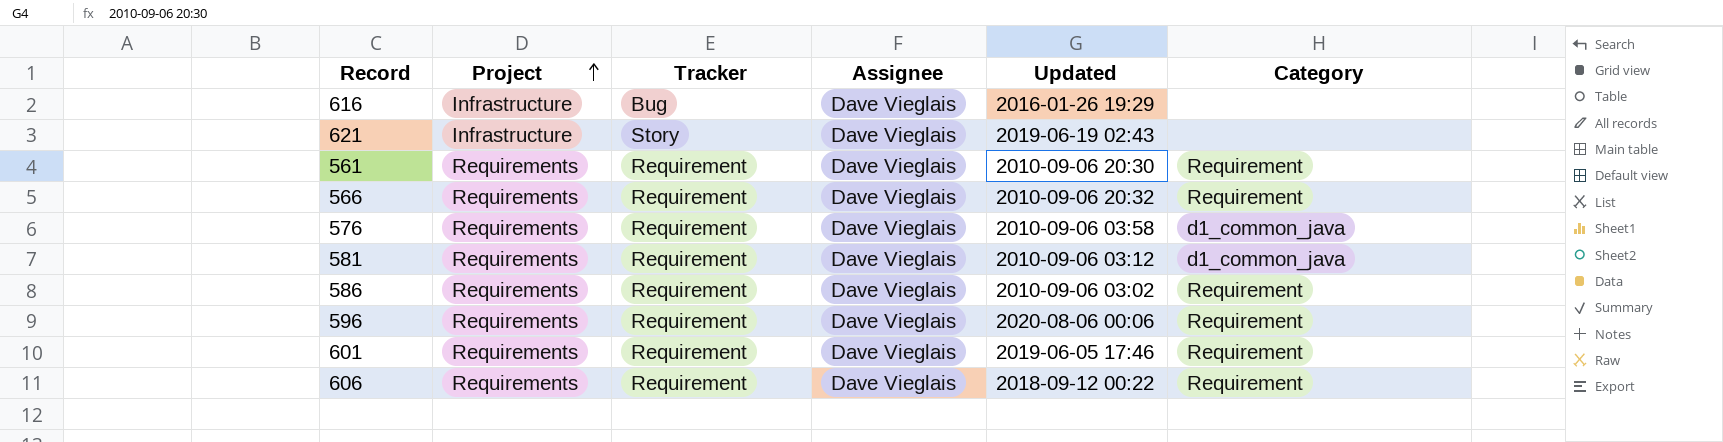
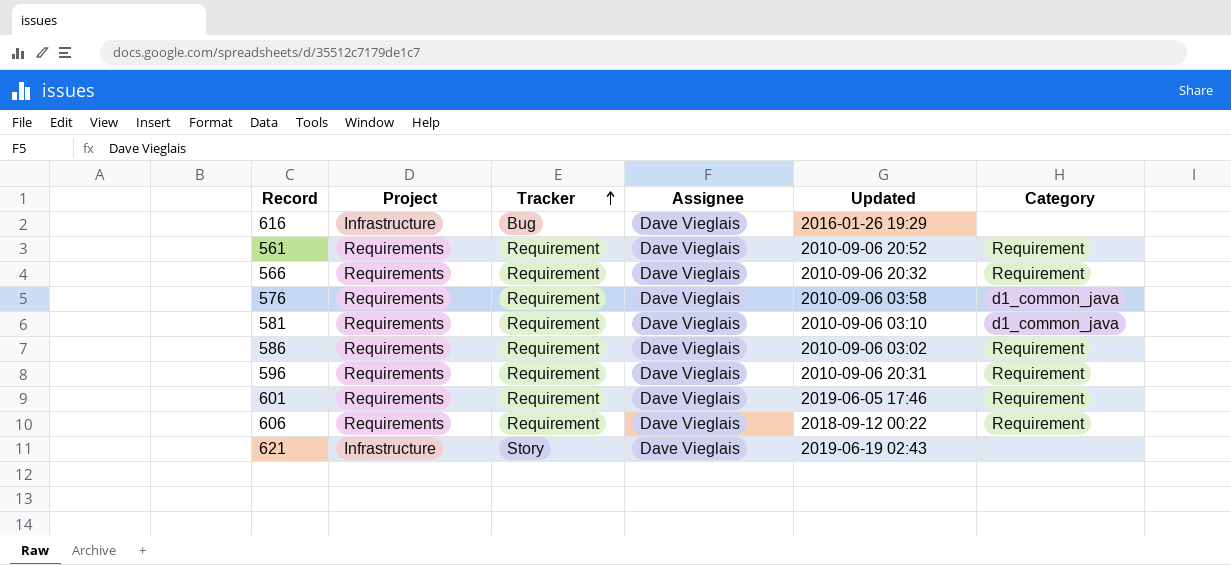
row order: Project ascending -> Tracker ascending
561 | Updated: 2010-09-06 20:30 -> 2010-09-06 20:52
581 | Updated: 2010-09-06 03:12 -> 2010-09-06 03:10
596 | Updated: 2020-08-06 00:06 -> 2010-09-06 20:31

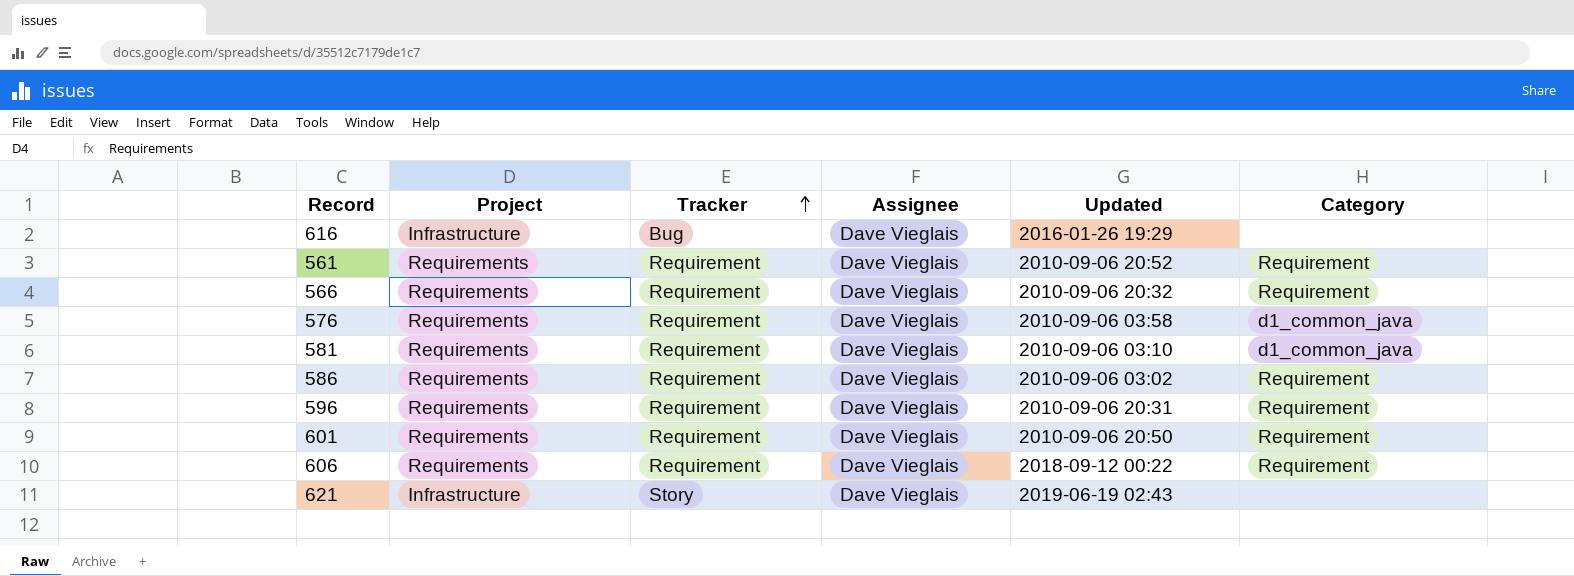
601 | Updated: 2019-06-05 17:46 -> 2010-09-06 20:50

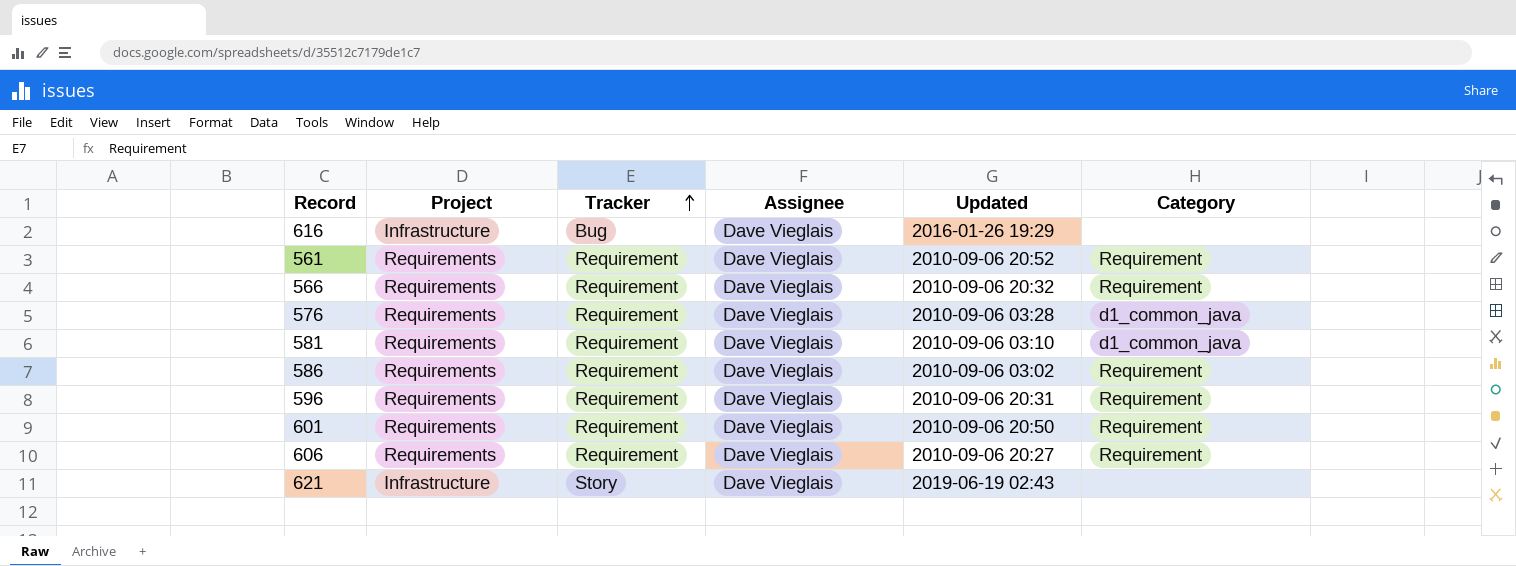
576 | Updated: 2010-09-06 03:58 -> 2010-09-06 03:28
606 | Updated: 2018-09-12 00:22 -> 2010-09-06 20:27

